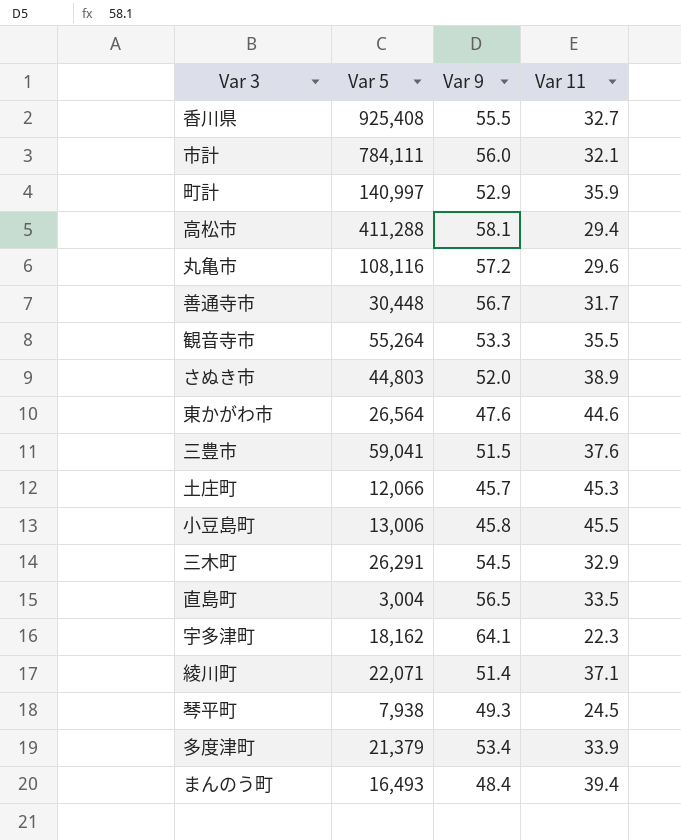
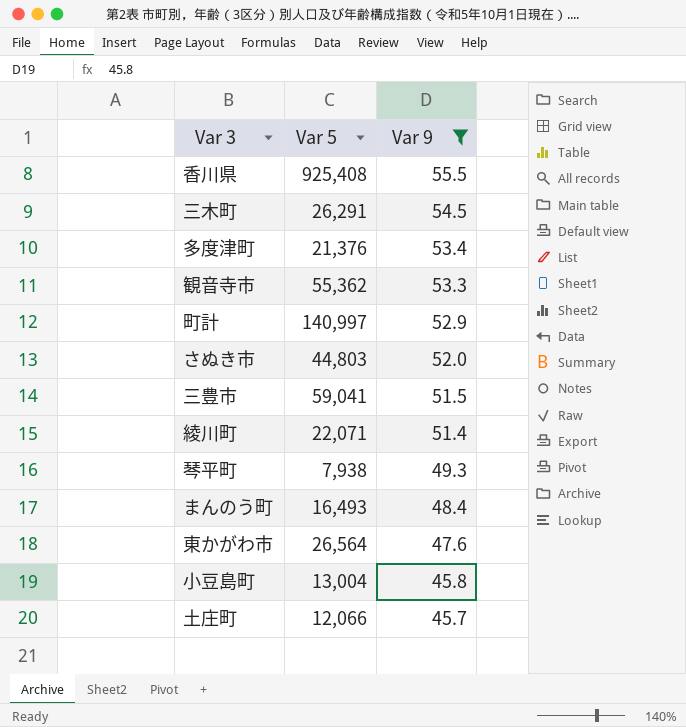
filter: none -> Var 9 <= 55.5
row order: none -> Var 9 descending
column Var 11 | position: 4 -> none
多度津町 | Var 5: 21,379 -> 21,376
観音寺市 | Var 5: 55,264 -> 55,362
小豆島町 | Var 5: 13,006 -> 13,004

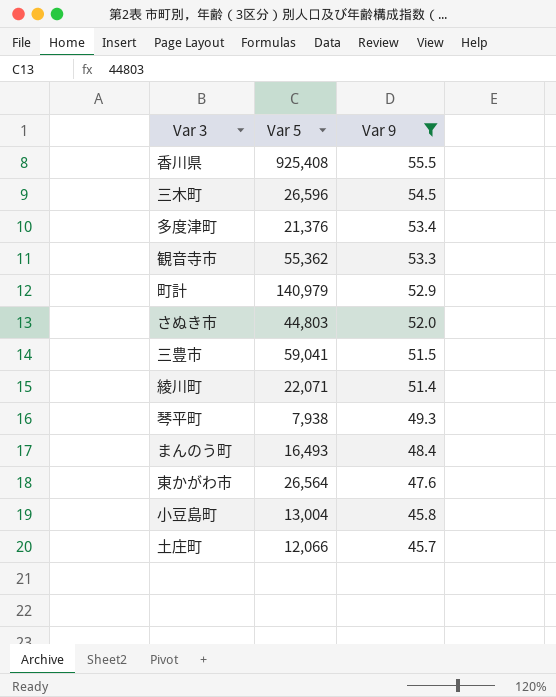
三木町 | Var 5: 26,291 -> 26,596
町計 | Var 5: 140,997 -> 140,979

